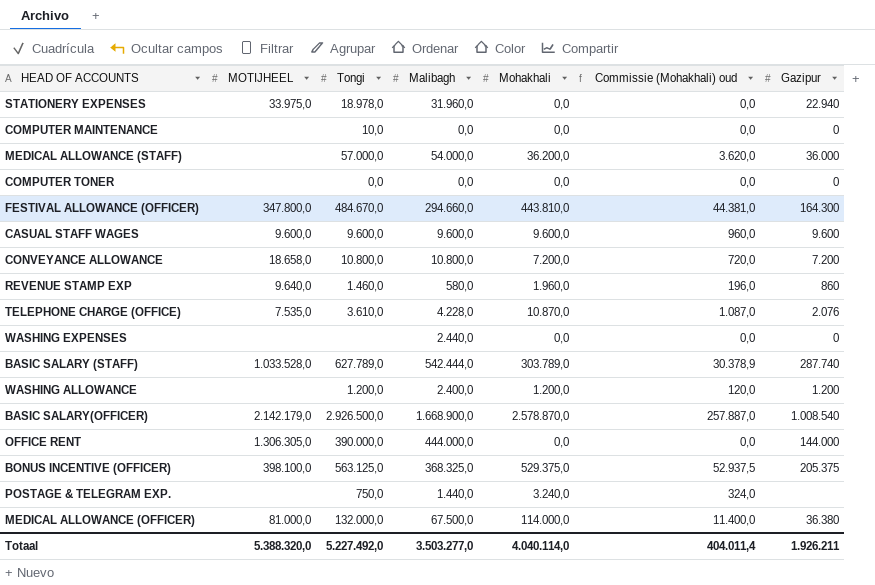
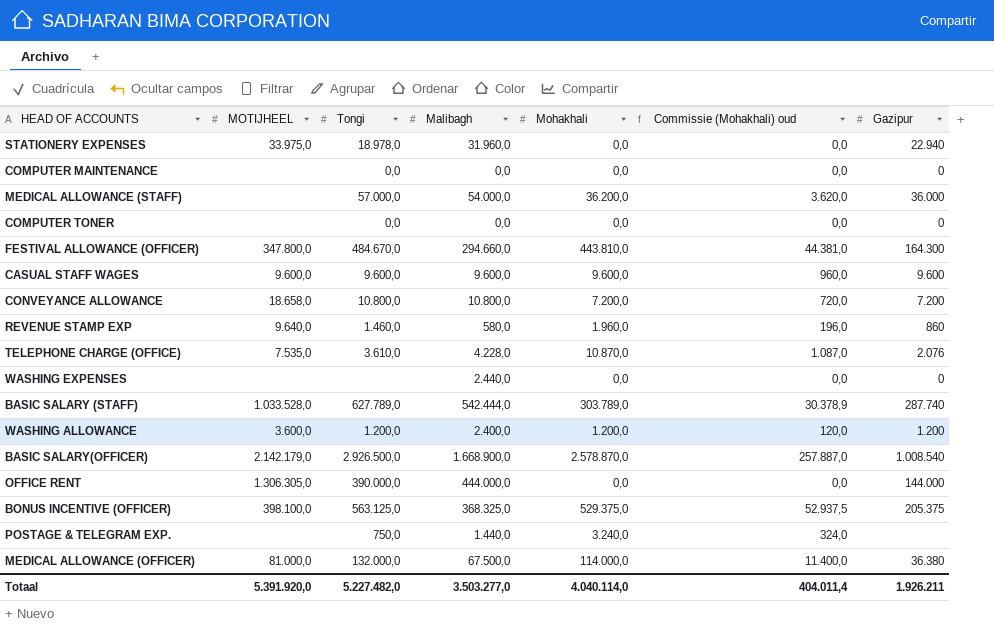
COMPUTER MAINTENANCE | Tongi: 10,0 -> 0,0
WASHING ALLOWANCE | MOTIJHEEL: none -> 3.600,0
Totaal | MOTIJHEEL: 5.388.320,0 -> 5.391.920,0
Totaal | Tongi: 5.227.492,0 -> 5.227.482,0

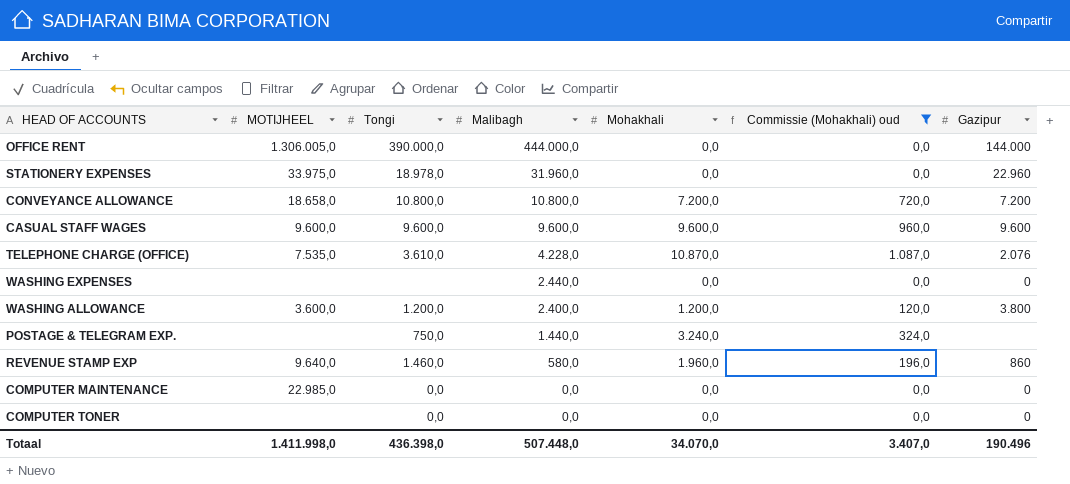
filter: none -> Commissie (Mohakhali) oud <= 1.087,0
row order: none -> Malibagh descending
OFFICE RENT | MOTIJHEEL: 1.306.305,0 -> 1.306.005,0
STATIONERY EXPENSES | Gazipur: 22.940 -> 22.960
WASHING ALLOWANCE | Gazipur: 1.200 -> 3.800
COMPUTER MAINTENANCE | MOTIJHEEL: none -> 22.985,0
Totaal | MOTIJHEEL: 5.391.920,0 -> 1.411.998,0
Totaal | Tongi: 5.227.482,0 -> 436.398,0
Totaal | Malibagh: 3.503.277,0 -> 507.448,0
Totaal | Mohakhali: 4.040.114,0 -> 34.070,0
Totaal | Commissie (Mohakhali) oud: 404.011,4 -> 3.407,0
Totaal | Gazipur: 1.926.211 -> 190.496

